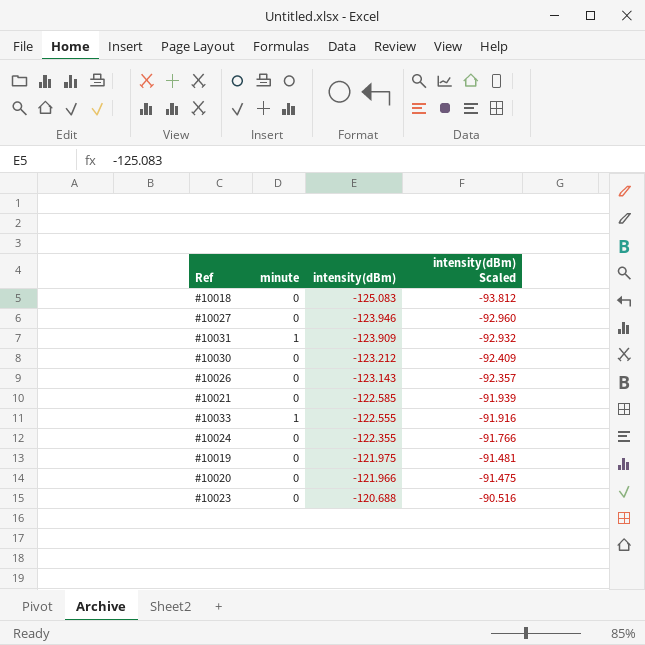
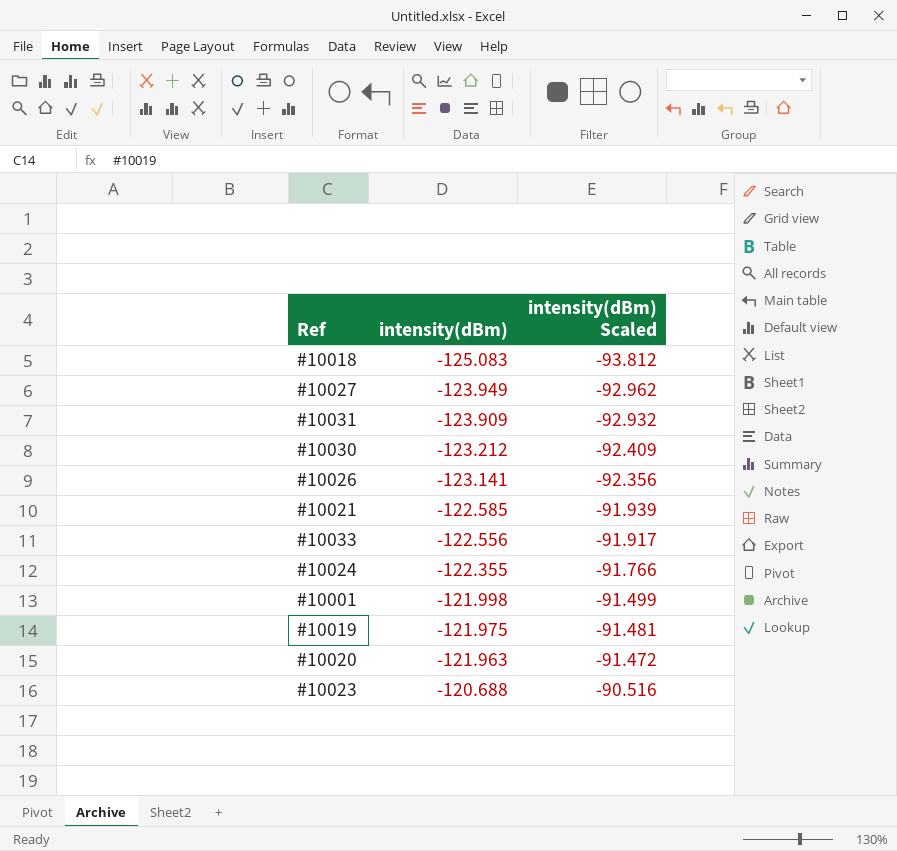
column minute | position: 2 -> none
#10027 | intensity(dBm): -123.946 -> -123.949
#10027 | intensity(dBm) Scaled: -92.960 -> -92.962
#10026 | intensity(dBm): -123.143 -> -123.141
#10026 | intensity(dBm) Scaled: -92.357 -> -92.356
#10033 | intensity(dBm): -122.555 -> -122.556
#10033 | intensity(dBm) Scaled: -91.916 -> -91.917
row #10001: none -> -121.998 | -91.499
#10020 | intensity(dBm): -121.966 -> -121.963
#10020 | intensity(dBm) Scaled: -91.475 -> -91.472

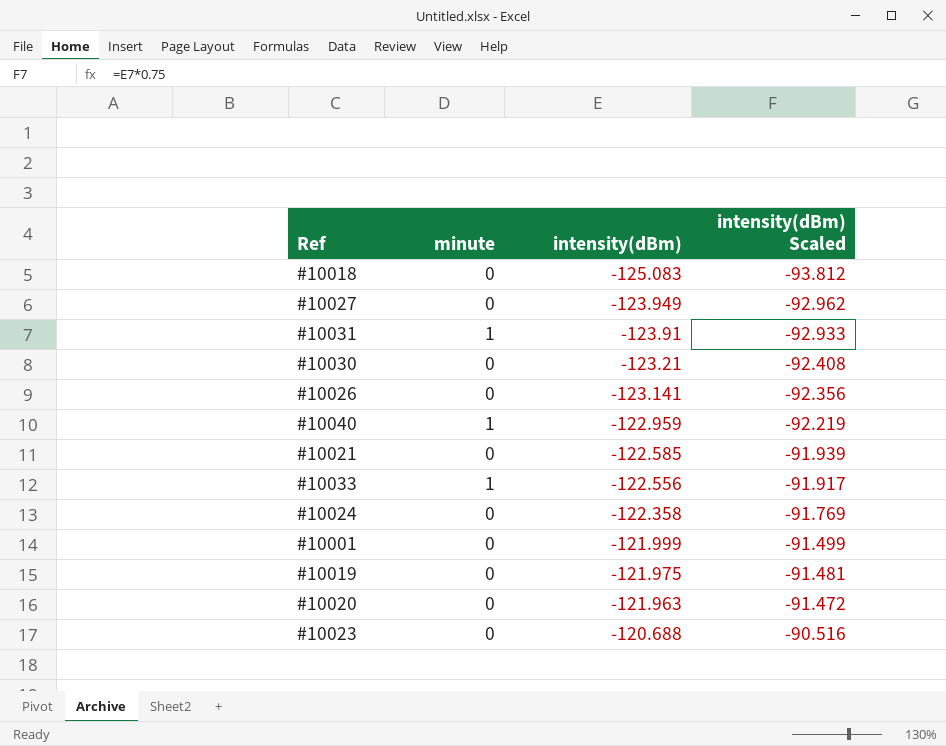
column minute | position: none -> 2
#10031 | intensity(dBm): -123.909 -> -123.91
#10031 | intensity(dBm) Scaled: -92.932 -> -92.933
#10030 | intensity(dBm): -123.212 -> -123.21
#10030 | intensity(dBm) Scaled: -92.409 -> -92.408
row #10040: none -> 1 | -122.959 | -92.219
#10024 | intensity(dBm): -122.355 -> -122.358
#10024 | intensity(dBm) Scaled: -91.766 -> -91.769
#10001 | intensity(dBm): -121.998 -> -121.999

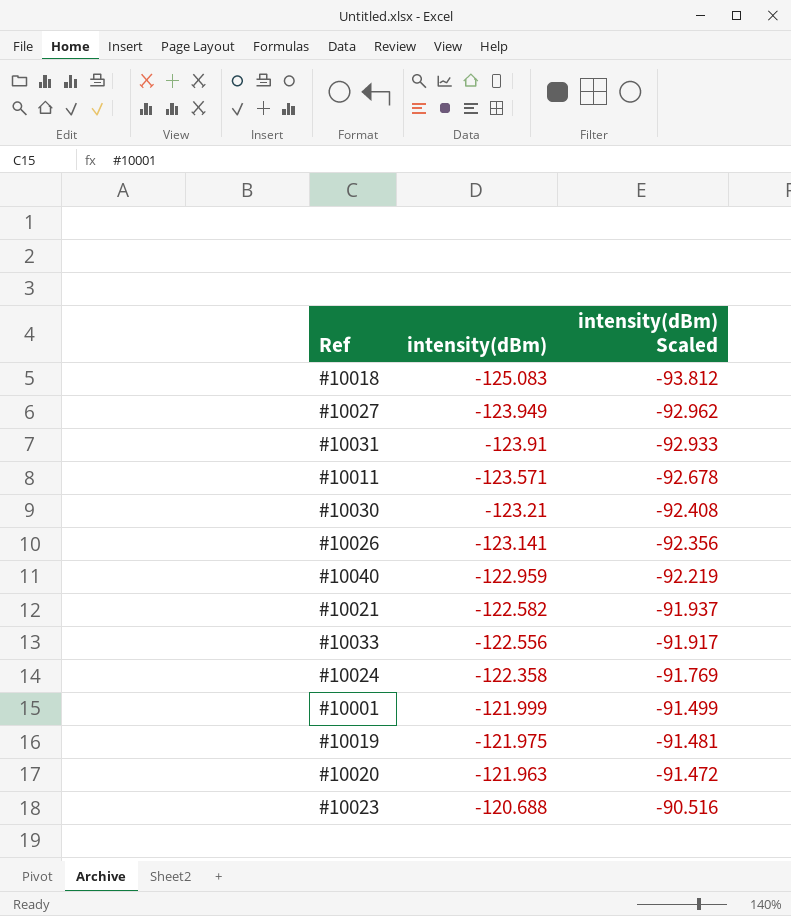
column minute | position: 2 -> none
row #10011: none -> -123.571 | -92.678
#10021 | intensity(dBm): -122.585 -> -122.582
#10021 | intensity(dBm) Scaled: -91.939 -> -91.937

